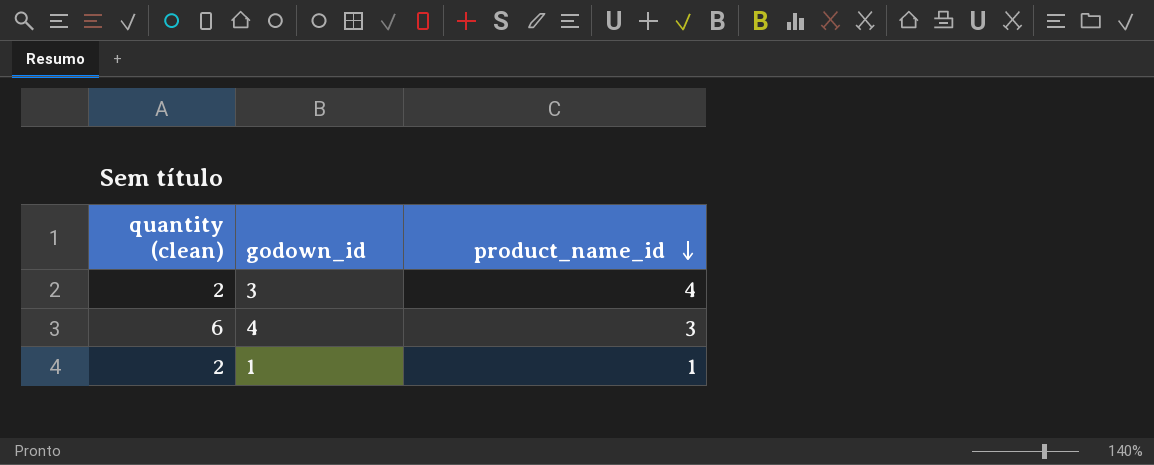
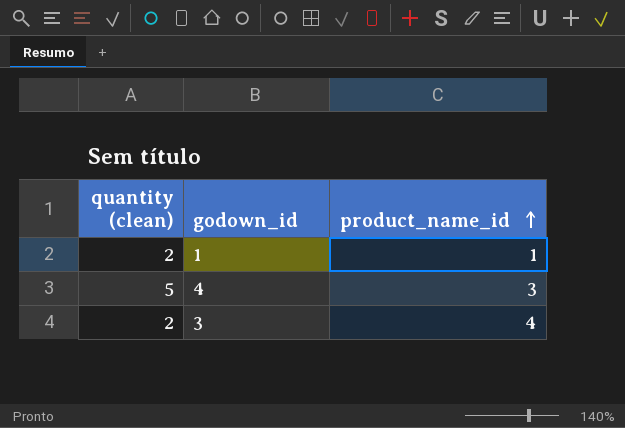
row order: product_name_id descending -> product_name_id ascending
4 | quantity (clean): 6 -> 5

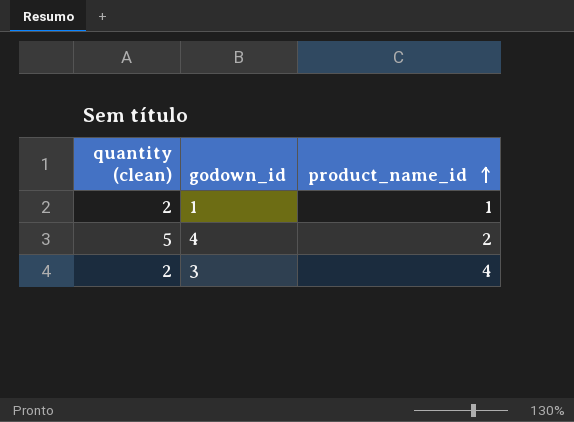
4 | product_name_id: 3 -> 2

